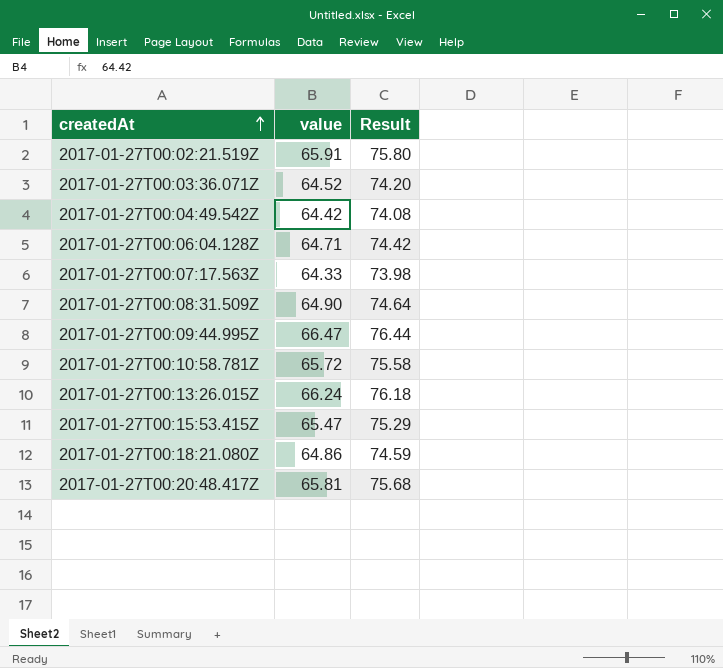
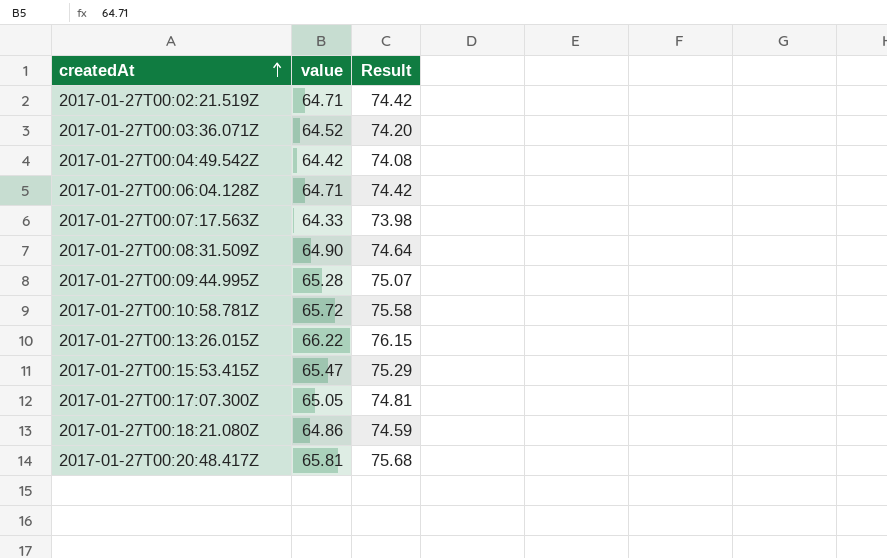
2017-01-27T00:02:21.519Z | value: 65.91 -> 64.71
2017-01-27T00:02:21.519Z | Result: 75.80 -> 74.42
2017-01-27T00:09:44.995Z | value: 66.47 -> 65.28
2017-01-27T00:09:44.995Z | Result: 76.44 -> 75.07
2017-01-27T00:13:26.015Z | value: 66.24 -> 66.22
2017-01-27T00:13:26.015Z | Result: 76.18 -> 76.15
row 2017-01-27T00:17:07.300Z: none -> 65.05 | 74.81

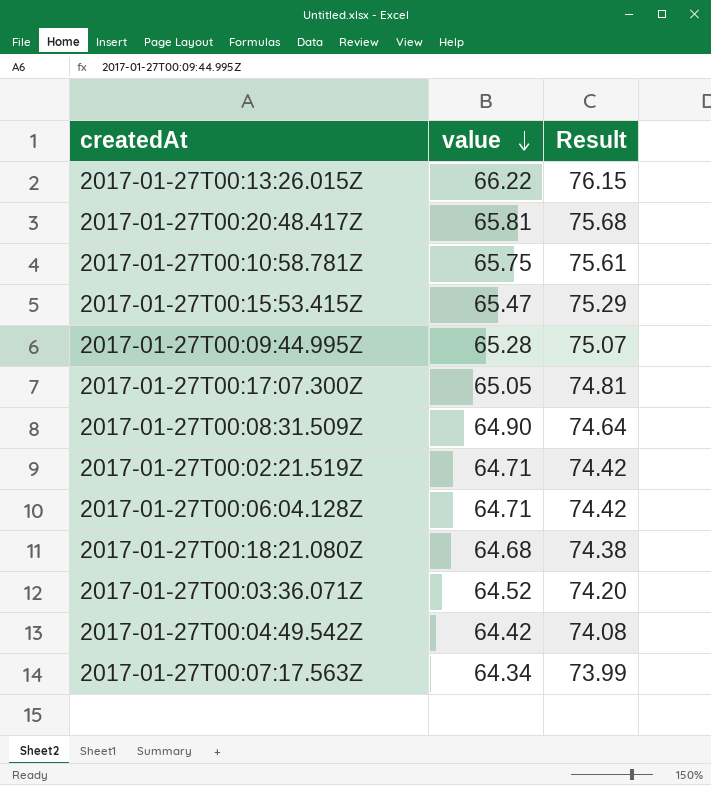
row order: createdAt ascending -> value descending
2017-01-27T00:10:58.781Z | value: 65.72 -> 65.75
2017-01-27T00:10:58.781Z | Result: 75.58 -> 75.61
2017-01-27T00:18:21.080Z | value: 64.86 -> 64.68
2017-01-27T00:18:21.080Z | Result: 74.59 -> 74.38
2017-01-27T00:07:17.563Z | value: 64.33 -> 64.34
2017-01-27T00:07:17.563Z | Result: 73.98 -> 73.99

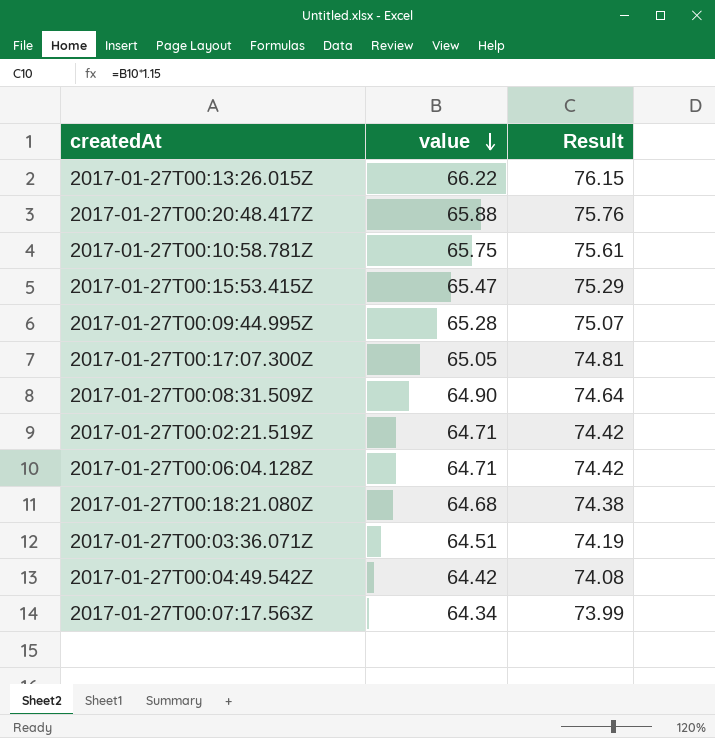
2017-01-27T00:20:48.417Z | value: 65.81 -> 65.88
2017-01-27T00:20:48.417Z | Result: 75.68 -> 75.76
2017-01-27T00:03:36.071Z | value: 64.52 -> 64.51
2017-01-27T00:03:36.071Z | Result: 74.20 -> 74.19

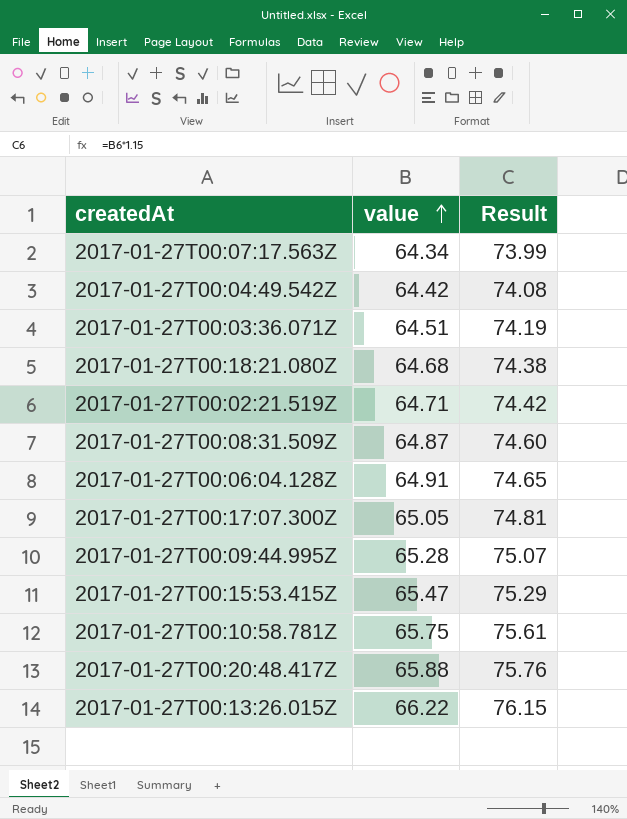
row order: value descending -> value ascending
2017-01-27T00:08:31.509Z | value: 64.90 -> 64.87
2017-01-27T00:08:31.509Z | Result: 74.64 -> 74.60
2017-01-27T00:06:04.128Z | value: 64.71 -> 64.91
2017-01-27T00:06:04.128Z | Result: 74.42 -> 74.65

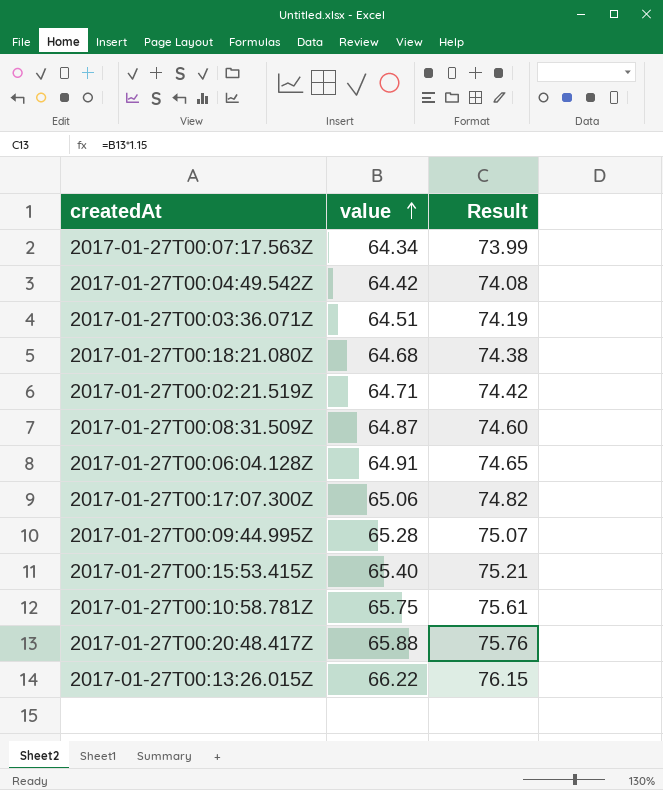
2017-01-27T00:17:07.300Z | value: 65.05 -> 65.06
2017-01-27T00:17:07.300Z | Result: 74.81 -> 74.82
2017-01-27T00:15:53.415Z | value: 65.47 -> 65.40
2017-01-27T00:15:53.415Z | Result: 75.29 -> 75.21

